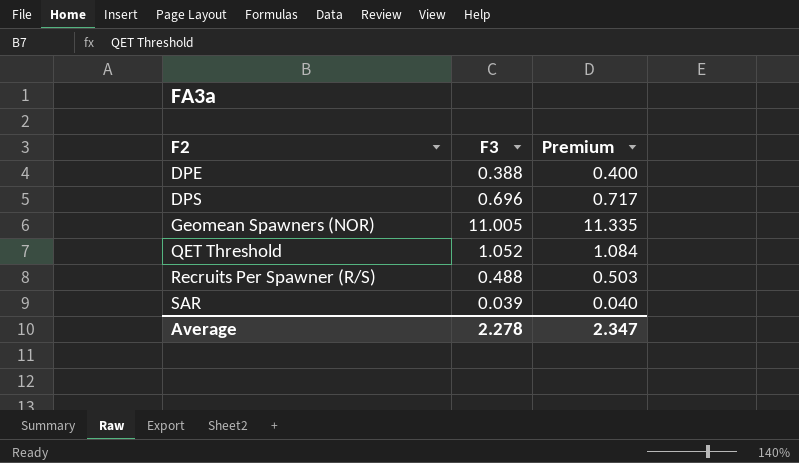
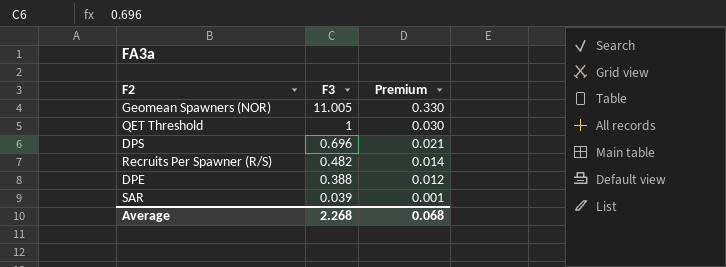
row order: F2 ascending -> F3 descending
column Premium | formula: [F3] * 1.03 -> [F3] * 0.03
QET Threshold | F3: 1.052 -> 1
Recruits Per Spawner (R/S) | F3: 0.488 -> 0.482
Average | F3: 2.278 -> 2.268
Average | Premium: 2.347 -> 0.068

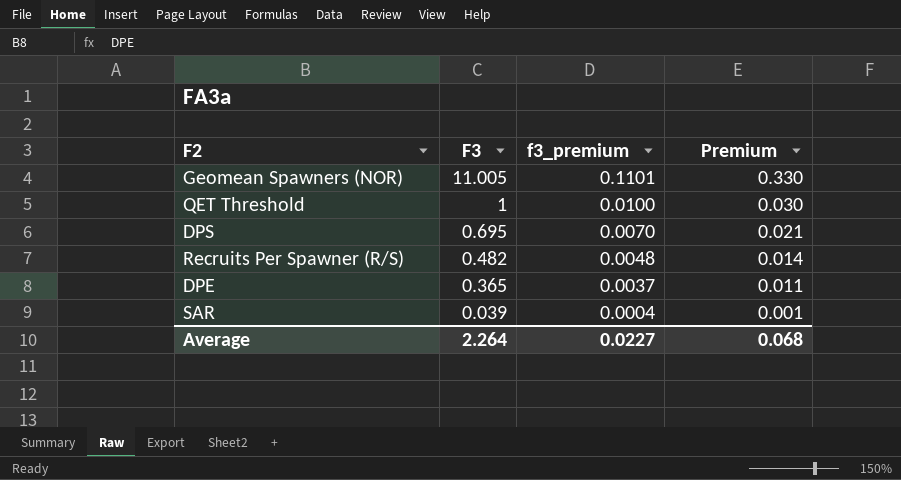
column f3_premium | formula: none -> [F3] * 0.01
DPS | F3: 0.696 -> 0.695
DPE | F3: 0.388 -> 0.365
DPE | Premium: 0.012 -> 0.011
Average | F3: 2.268 -> 2.264

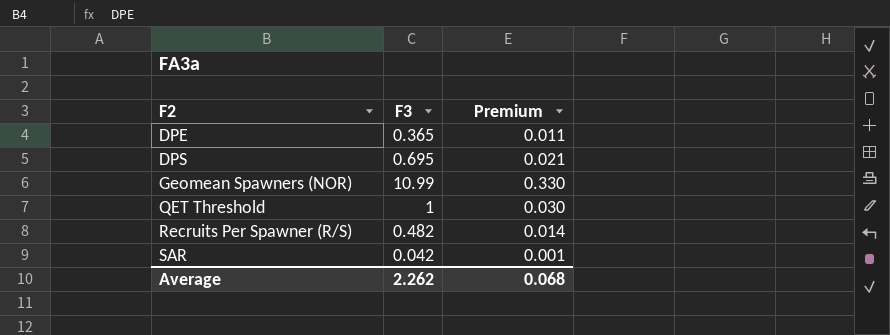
row order: F3 descending -> F2 ascending
column f3_premium | formula: [F3] * 0.01 -> none
Geomean Spawners (NOR) | F3: 11.005 -> 10.99
SAR | F3: 0.039 -> 0.042
Average | F3: 2.264 -> 2.262

